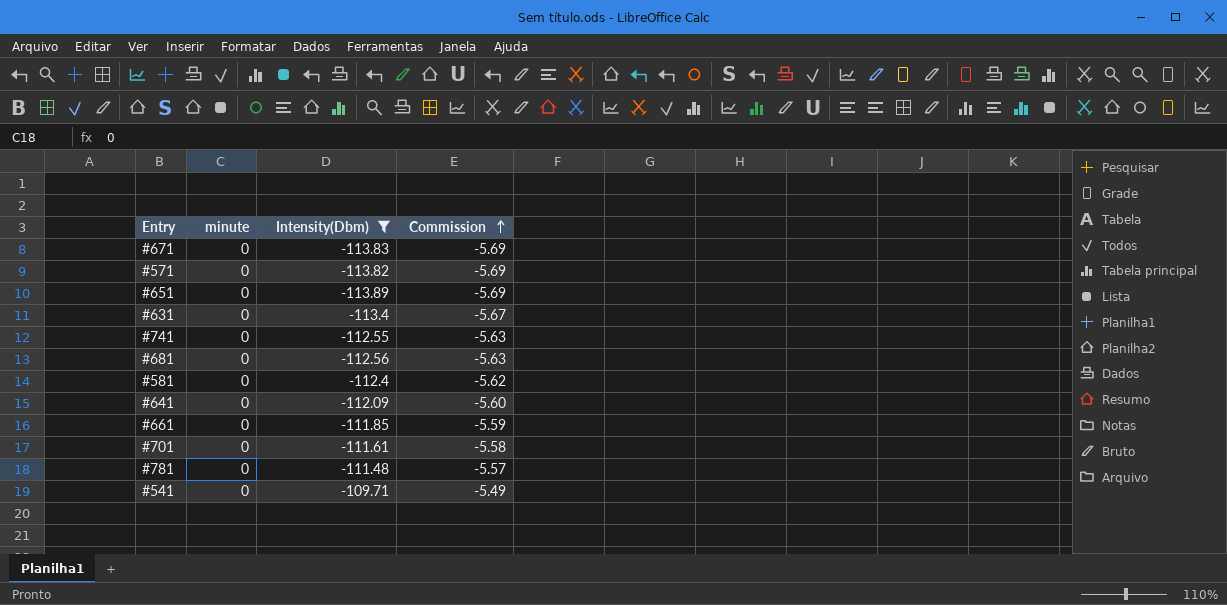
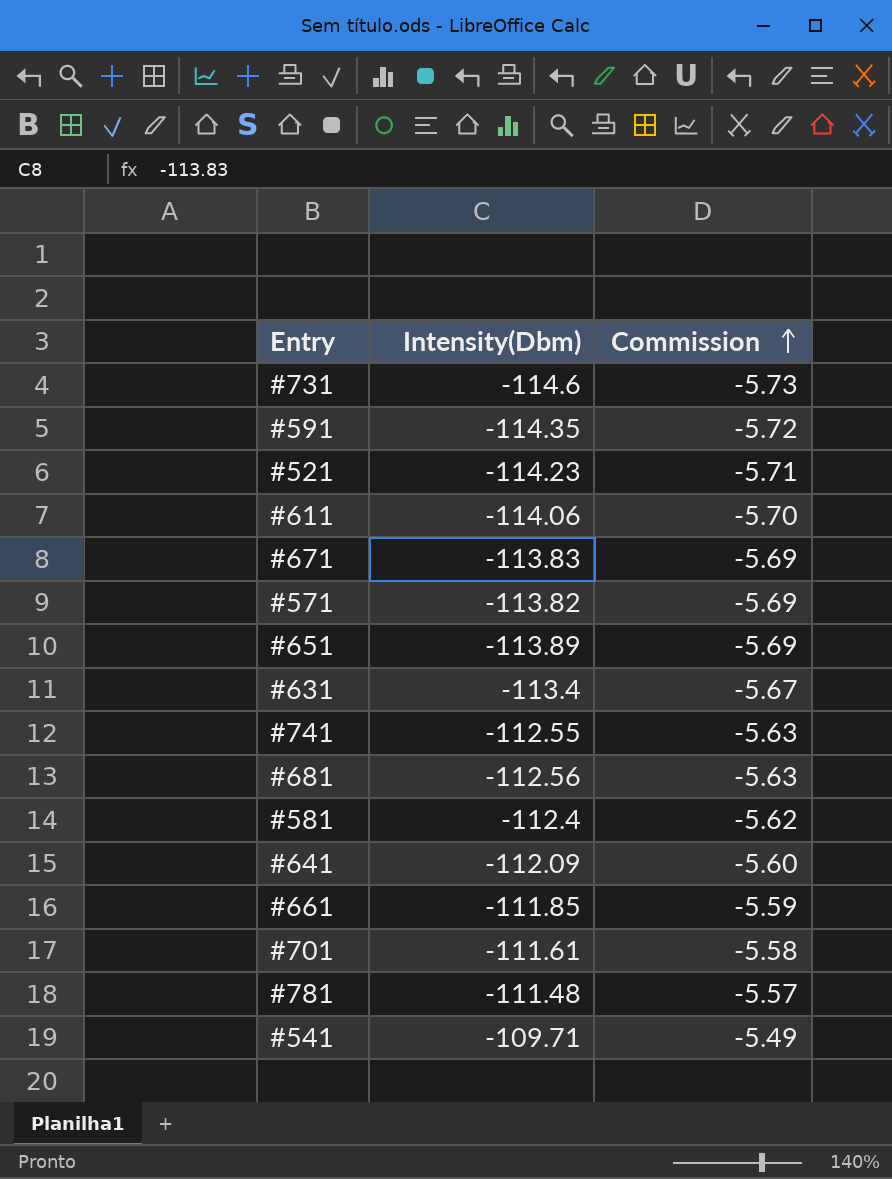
filter: Intensity(Dbm) >= -113.89 -> none
column minute | position: 2 -> none

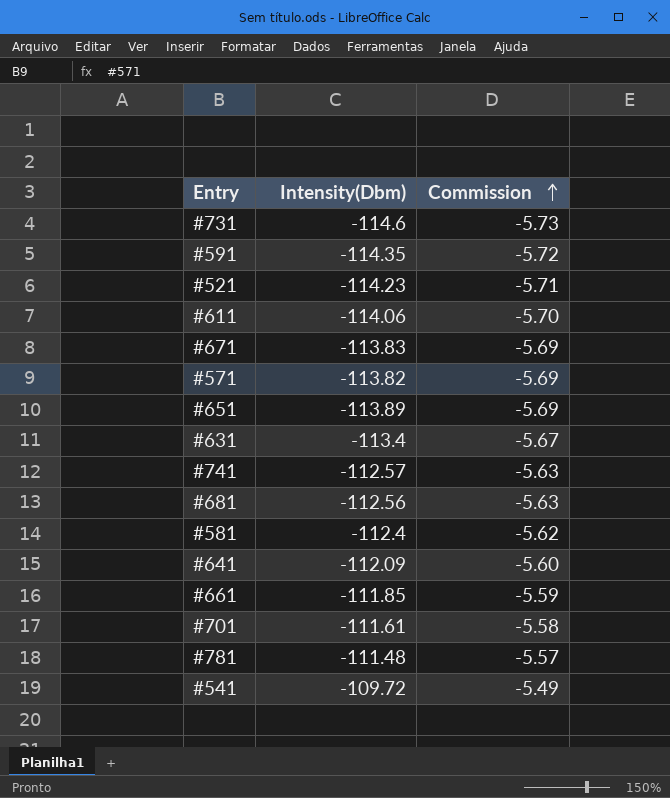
#741 | Intensity(Dbm): -112.55 -> -112.57
#541 | Intensity(Dbm): -109.71 -> -109.72

